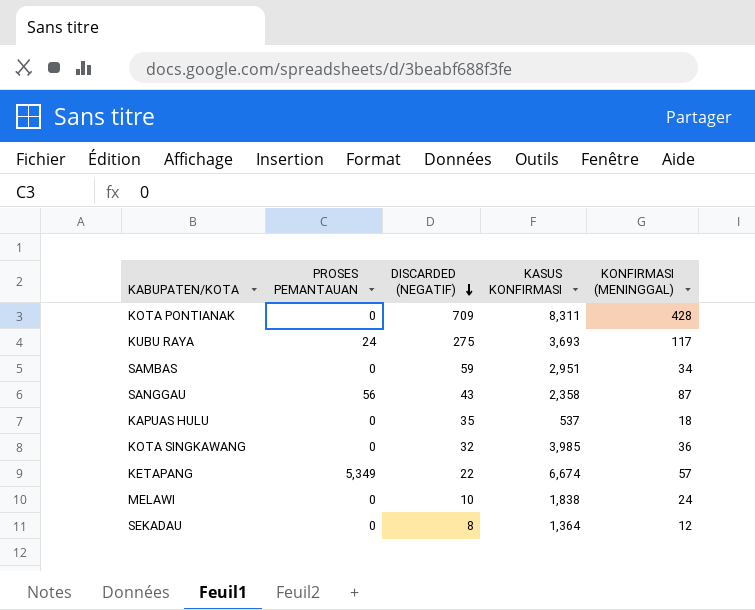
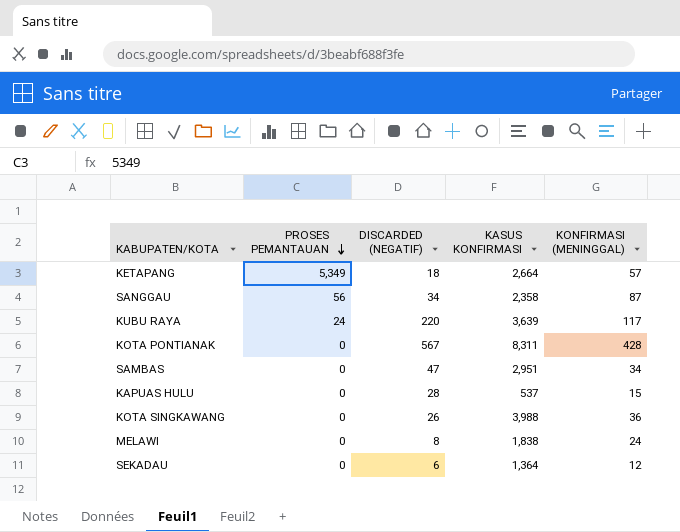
row order: DISCARDED (NEGATIF) descending -> PROSES PEMANTAUAN descending
KETAPANG | DISCARDED (NEGATIF): 22 -> 18
KETAPANG | KASUS KONFIRMASI: 6,674 -> 2,664
SANGGAU | DISCARDED (NEGATIF): 43 -> 34
KUBU RAYA | DISCARDED (NEGATIF): 275 -> 220
KUBU RAYA | KASUS KONFIRMASI: 3,693 -> 3,639
KOTA PONTIANAK | DISCARDED (NEGATIF): 709 -> 567
SAMBAS | DISCARDED (NEGATIF): 59 -> 47
KAPUAS HULU | DISCARDED (NEGATIF): 35 -> 28
KAPUAS HULU | KONFIRMASI (MENINGGAL): 18 -> 15
KOTA SINGKAWANG | DISCARDED (NEGATIF): 32 -> 26
KOTA SINGKAWANG | KASUS KONFIRMASI: 3,985 -> 3,988
MELAWI | DISCARDED (NEGATIF): 10 -> 8
SEKADAU | DISCARDED (NEGATIF): 8 -> 6

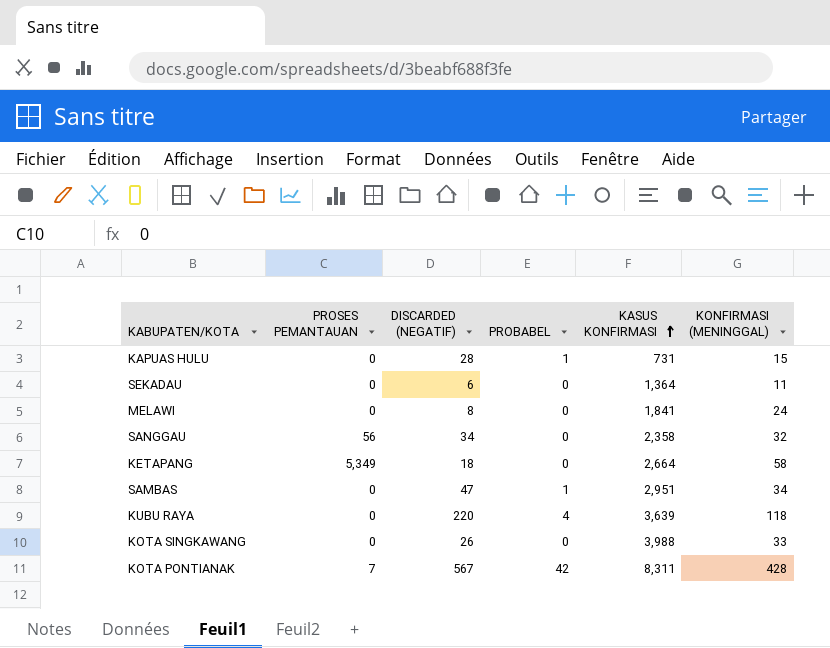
row order: PROSES PEMANTAUAN descending -> KASUS KONFIRMASI ascending
column PROBABEL | position: none -> 4
KAPUAS HULU | KASUS KONFIRMASI: 537 -> 731
SEKADAU | KONFIRMASI (MENINGGAL): 12 -> 11
MELAWI | KASUS KONFIRMASI: 1,838 -> 1,841
SANGGAU | KONFIRMASI (MENINGGAL): 87 -> 32
KETAPANG | KONFIRMASI (MENINGGAL): 57 -> 58
KUBU RAYA | PROSES PEMANTAUAN: 24 -> 0
KUBU RAYA | KONFIRMASI (MENINGGAL): 117 -> 118
KOTA SINGKAWANG | KONFIRMASI (MENINGGAL): 36 -> 33
KOTA PONTIANAK | PROSES PEMANTAUAN: 0 -> 7

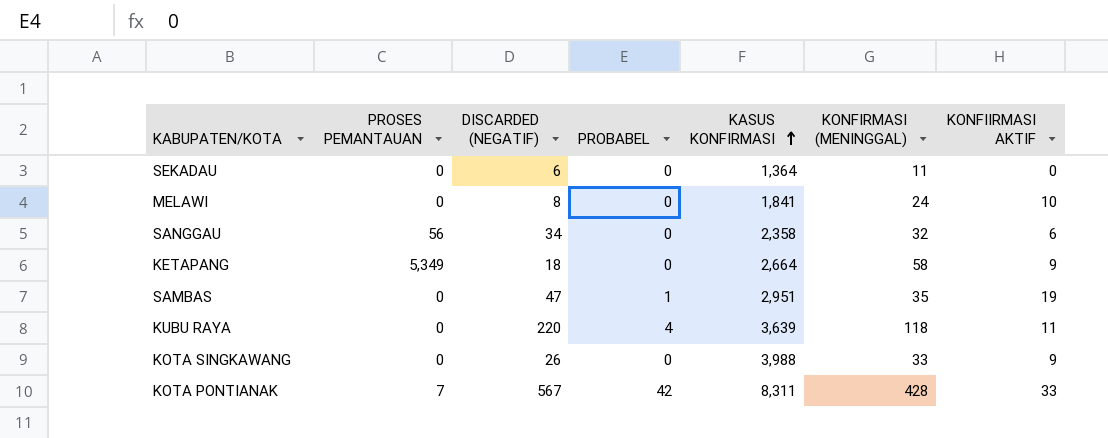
column KONFIIRMASI AKTIF | position: none -> 7
row KAPUAS HULU: 0 | 28 | 1 | 731 | 15 -> none
SAMBAS | KONFIRMASI (MENINGGAL): 34 -> 35

